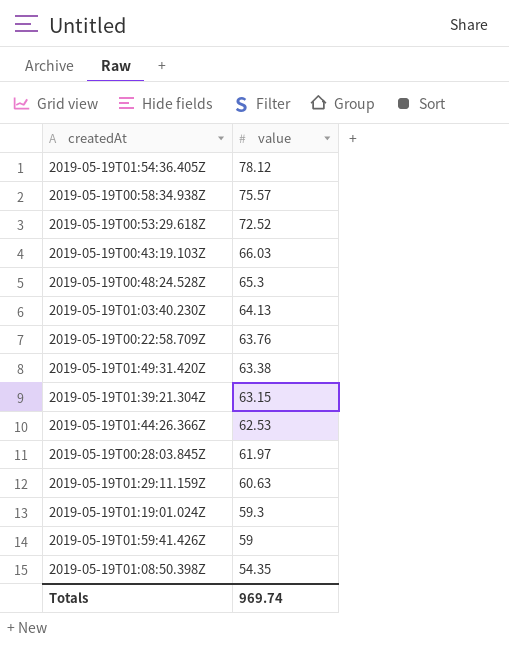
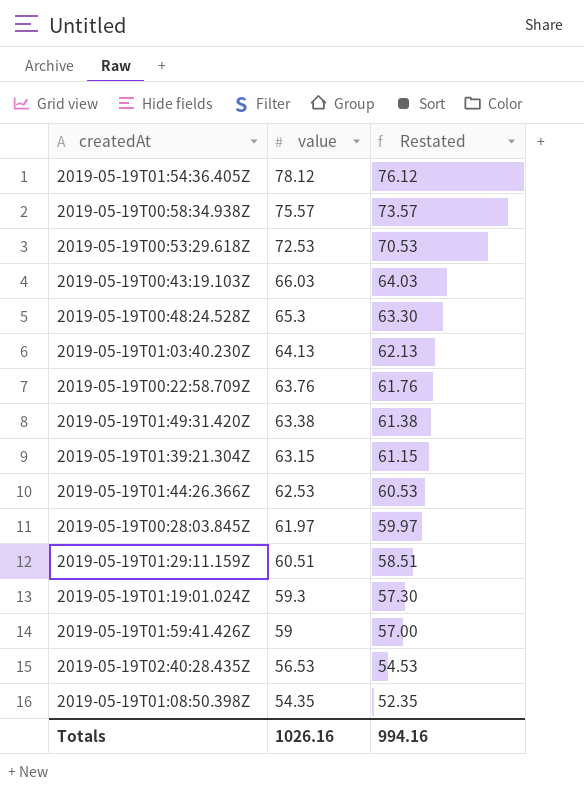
column Restated | formula: none -> [value] - 2
2019-05-19T00:53:29.618Z | value: 72.52 -> 72.53
2019-05-19T01:29:11.159Z | value: 60.63 -> 60.51
row 2019-05-19T02:40:28.435Z: none -> 56.53 | 54.53
Totals | value: 969.74 -> 1026.16

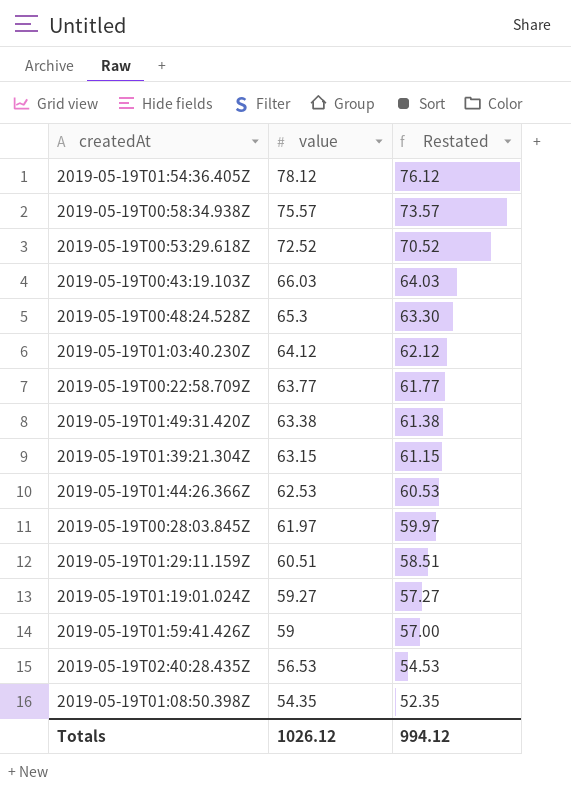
2019-05-19T00:53:29.618Z | value: 72.53 -> 72.52
2019-05-19T00:53:29.618Z | Restated: 70.53 -> 70.52
2019-05-19T01:03:40.230Z | value: 64.13 -> 64.12
2019-05-19T01:03:40.230Z | Restated: 62.13 -> 62.12
2019-05-19T00:22:58.709Z | value: 63.76 -> 63.77
2019-05-19T00:22:58.709Z | Restated: 61.76 -> 61.77
2019-05-19T01:19:01.024Z | value: 59.3 -> 59.27
2019-05-19T01:19:01.024Z | Restated: 57.30 -> 57.27
Totals | value: 1026.16 -> 1026.12
Totals | Restated: 994.16 -> 994.12

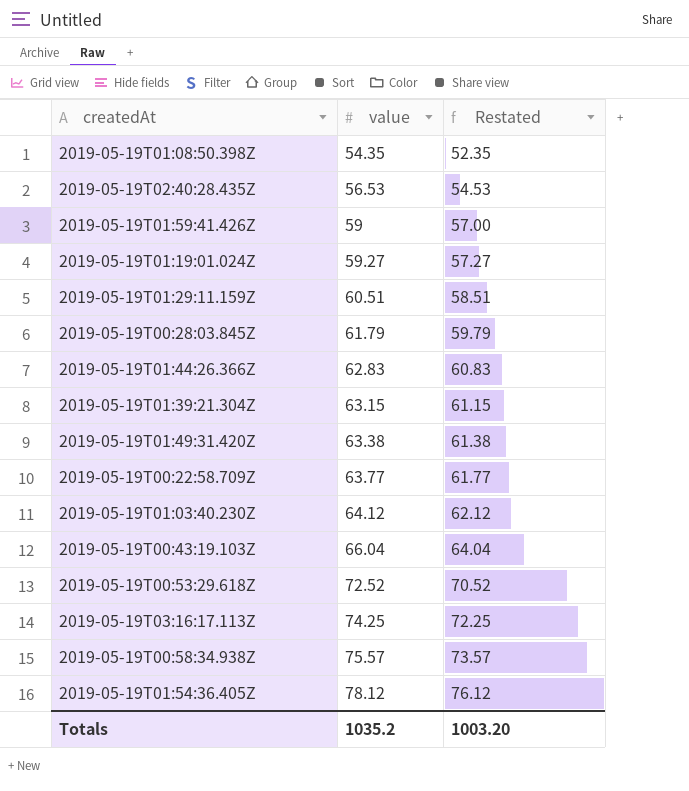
row order: value descending -> value ascending
row 2019-05-19T00:48:24.528Z: 65.3 | 63.30 -> none
2019-05-19T00:28:03.845Z | value: 61.97 -> 61.79
2019-05-19T00:28:03.845Z | Restated: 59.97 -> 59.79
2019-05-19T01:44:26.366Z | value: 62.53 -> 62.83
2019-05-19T01:44:26.366Z | Restated: 60.53 -> 60.83
2019-05-19T00:43:19.103Z | value: 66.03 -> 66.04
2019-05-19T00:43:19.103Z | Restated: 64.03 -> 64.04
row 2019-05-19T03:16:17.113Z: none -> 74.25 | 72.25
Totals | value: 1026.12 -> 1035.2
Totals | Restated: 994.12 -> 1003.20

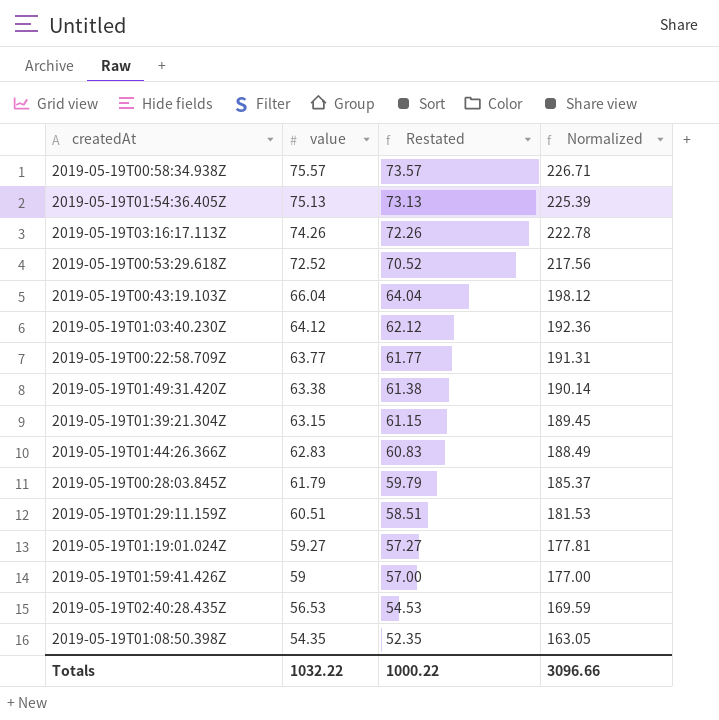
row order: value ascending -> value descending
column Normalized | formula: none -> [value] * 3
2019-05-19T01:54:36.405Z | value: 78.12 -> 75.13
2019-05-19T01:54:36.405Z | Restated: 76.12 -> 73.13
2019-05-19T03:16:17.113Z | value: 74.25 -> 74.26
2019-05-19T03:16:17.113Z | Restated: 72.25 -> 72.26
Totals | value: 1035.2 -> 1032.22
Totals | Restated: 1003.20 -> 1000.22

